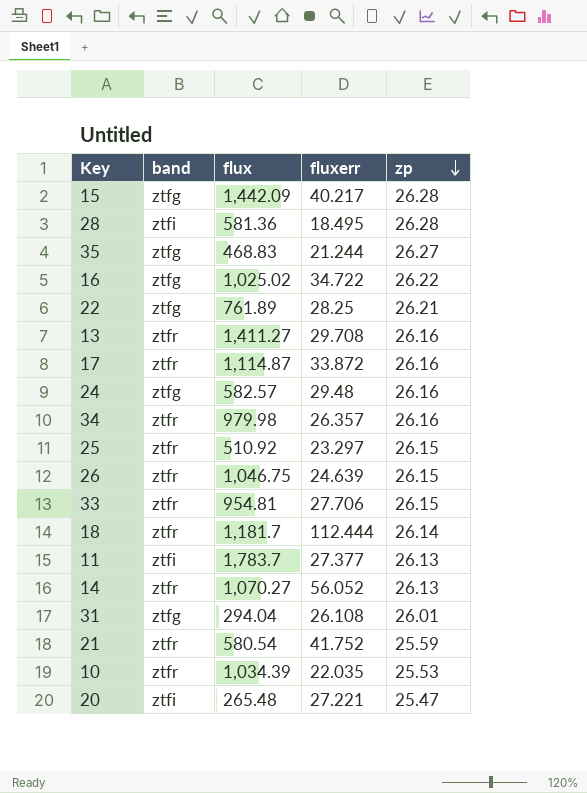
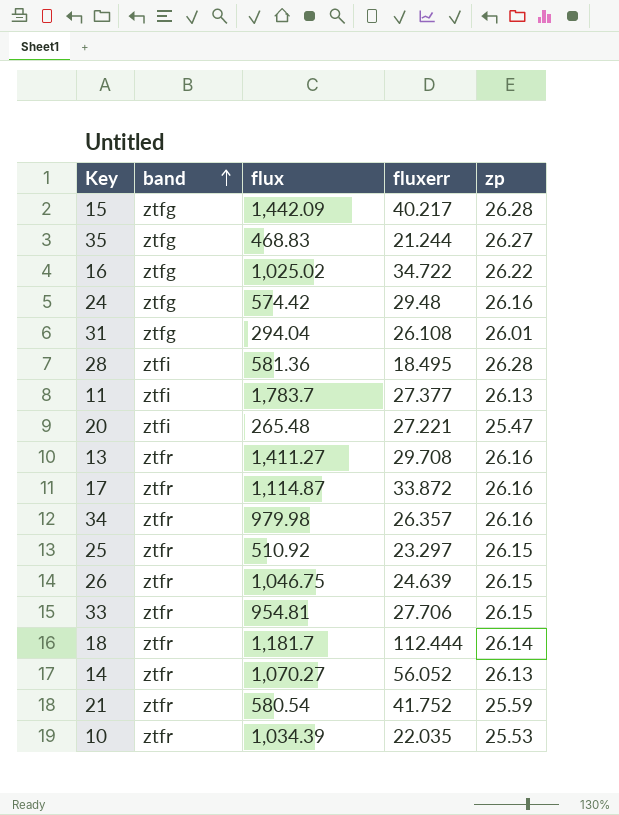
row order: zp descending -> band ascending
row 22: ztfg | 761.89 | 28.25 | 26.21 -> none
24 | flux: 582.57 -> 574.42

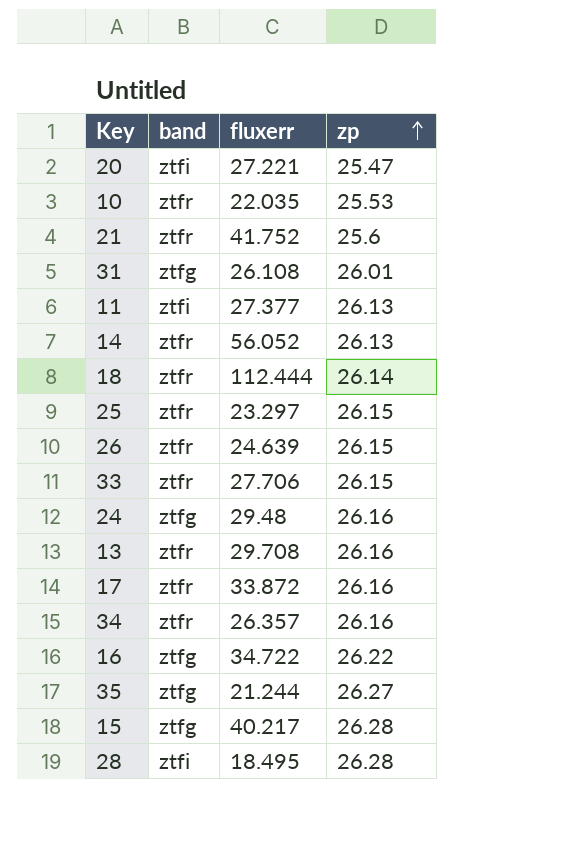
row order: band ascending -> zp ascending
column flux | position: 3 -> none
21 | zp: 25.59 -> 25.6

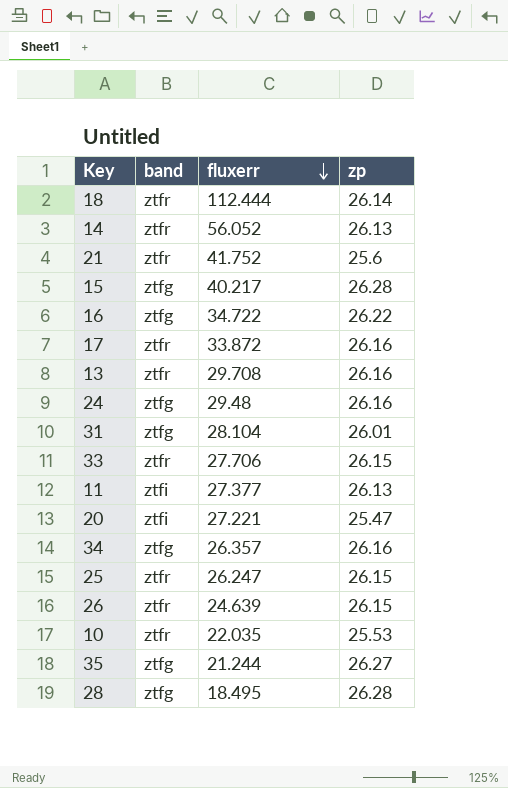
row order: zp ascending -> fluxerr descending
31 | fluxerr: 26.108 -> 28.104
34 | band: ztfr -> ztfg
25 | fluxerr: 23.297 -> 26.247
28 | band: ztfi -> ztfg

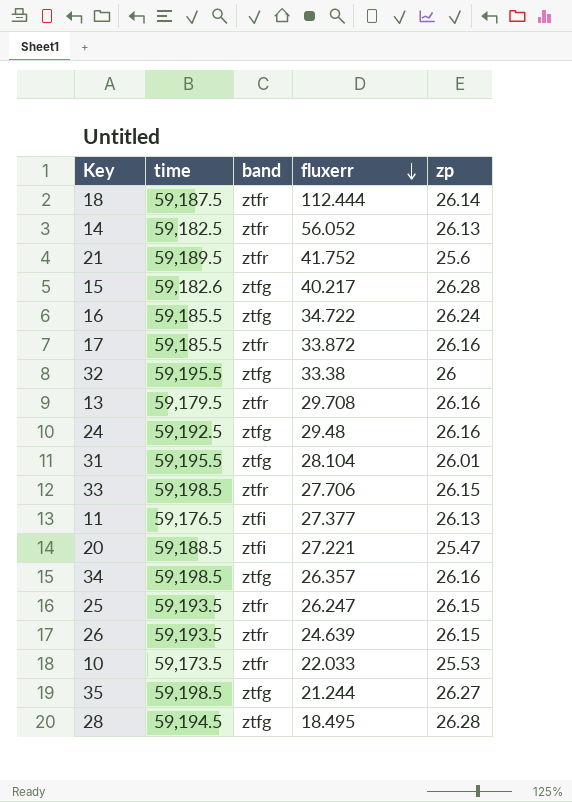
column time | position: none -> 2
16 | zp: 26.22 -> 26.24
row 32: none -> 59,195.5 | ztfg | 33.38 | 26
10 | fluxerr: 22.035 -> 22.033

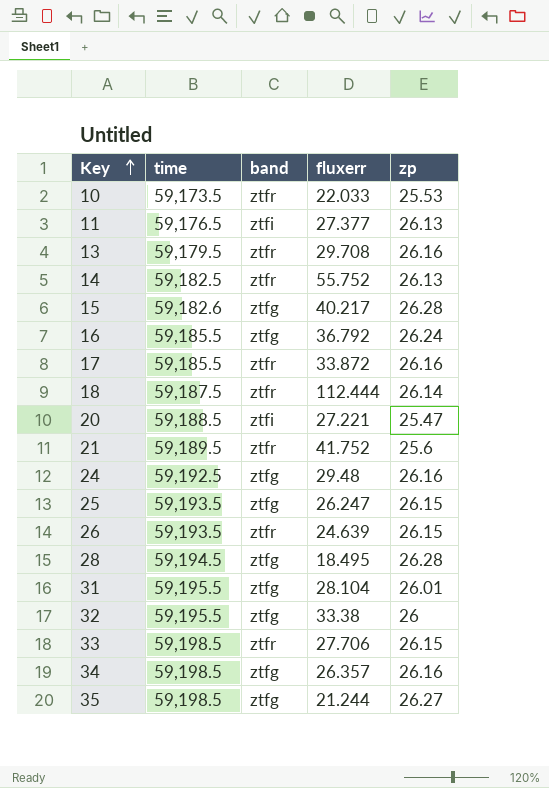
row order: fluxerr descending -> Key ascending
14 | fluxerr: 56.052 -> 55.752
16 | fluxerr: 34.722 -> 36.792
25 | band: ztfr -> ztfg

